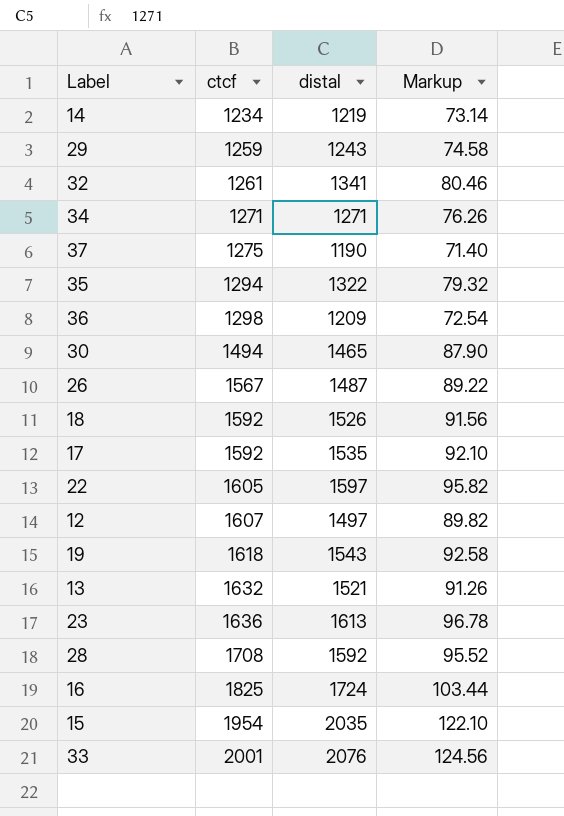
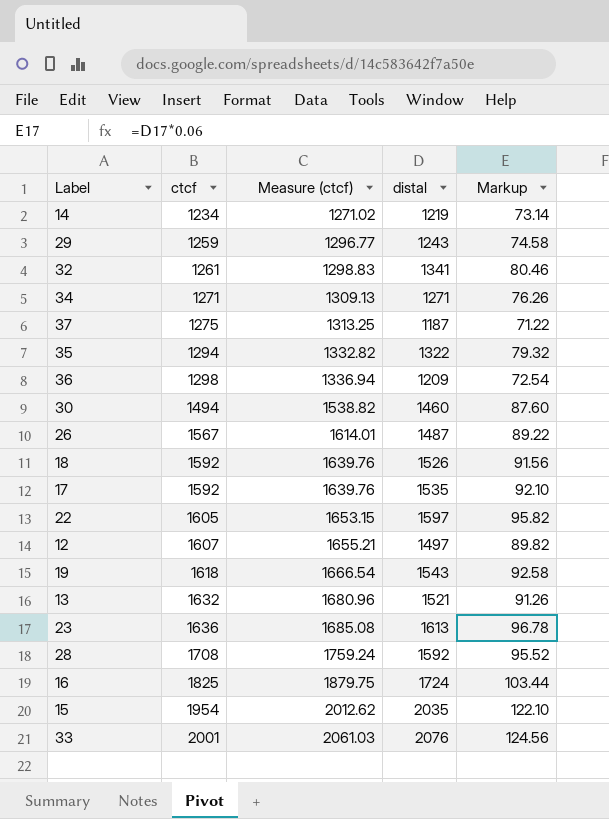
column Measure (ctcf) | formula: none -> [ctcf] * 1.03
37 | distal: 1190 -> 1187
37 | Markup: 71.40 -> 71.22
30 | distal: 1465 -> 1460
30 | Markup: 87.90 -> 87.60

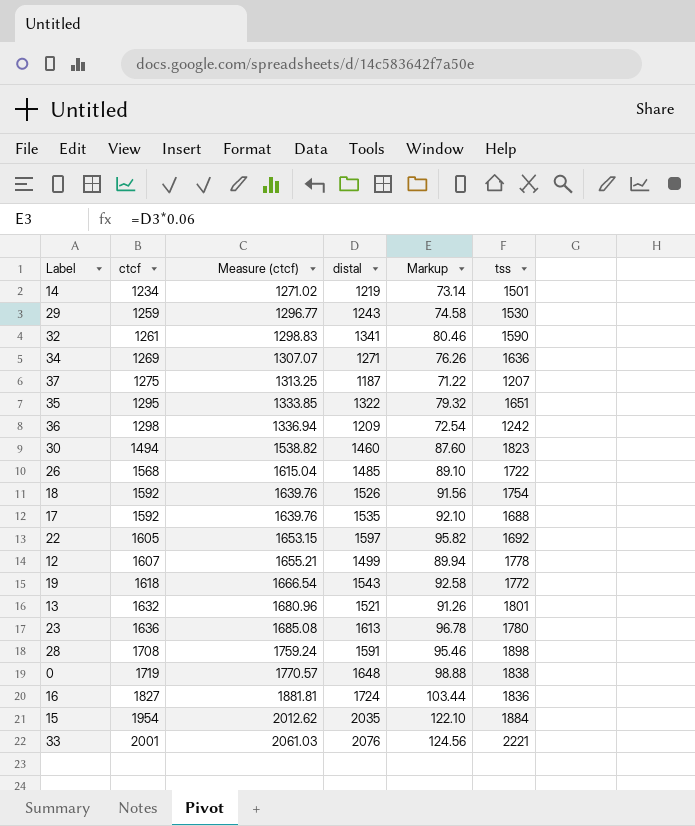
column tss | position: none -> 6
34 | ctcf: 1271 -> 1269
34 | Measure (ctcf): 1309.13 -> 1307.07
35 | ctcf: 1294 -> 1295
35 | Measure (ctcf): 1332.82 -> 1333.85
26 | ctcf: 1567 -> 1568
26 | Measure (ctcf): 1614.01 -> 1615.04
26 | distal: 1487 -> 1485
26 | Markup: 89.22 -> 89.10
12 | distal: 1497 -> 1499
12 | Markup: 89.82 -> 89.94
28 | distal: 1592 -> 1591
28 | Markup: 95.52 -> 95.46
row 0: none -> 1719 | 1770.57 | 1648 | 98.88 | 1838
16 | ctcf: 1825 -> 1827
16 | Measure (ctcf): 1879.75 -> 1881.81

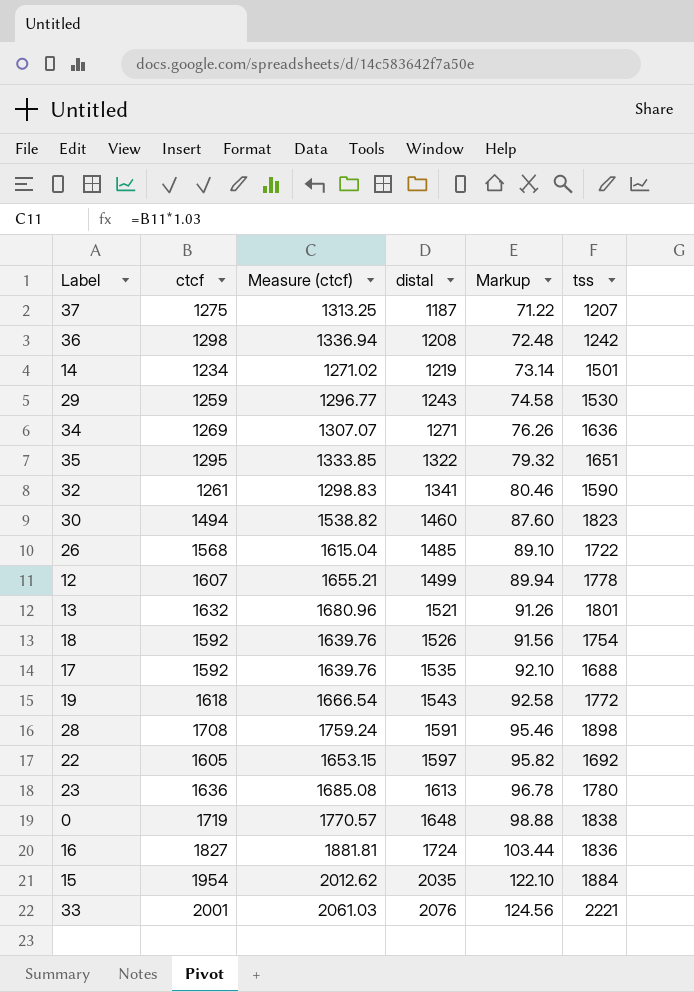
row order: ctcf ascending -> distal ascending
36 | distal: 1209 -> 1208
36 | Markup: 72.54 -> 72.48

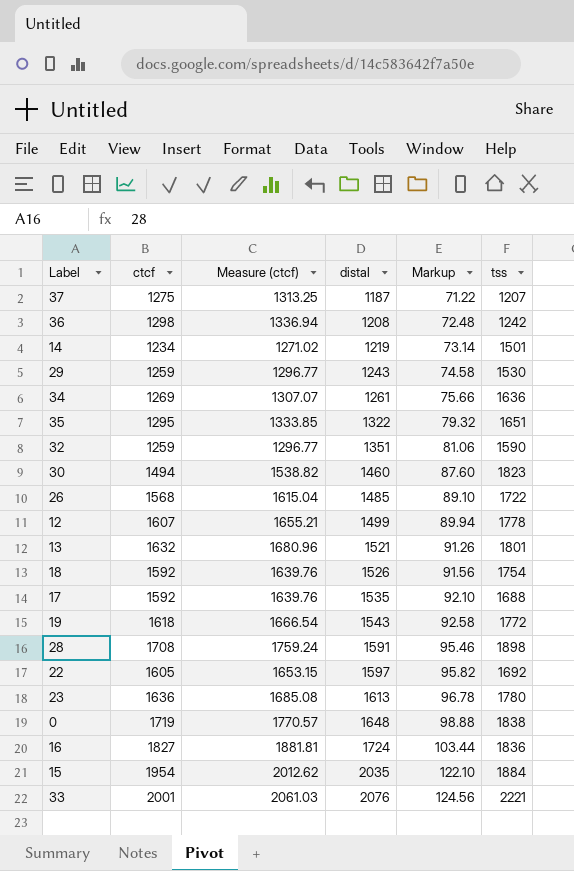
34 | distal: 1271 -> 1261
34 | Markup: 76.26 -> 75.66
32 | ctcf: 1261 -> 1259
32 | Measure (ctcf): 1298.83 -> 1296.77
32 | distal: 1341 -> 1351
32 | Markup: 80.46 -> 81.06

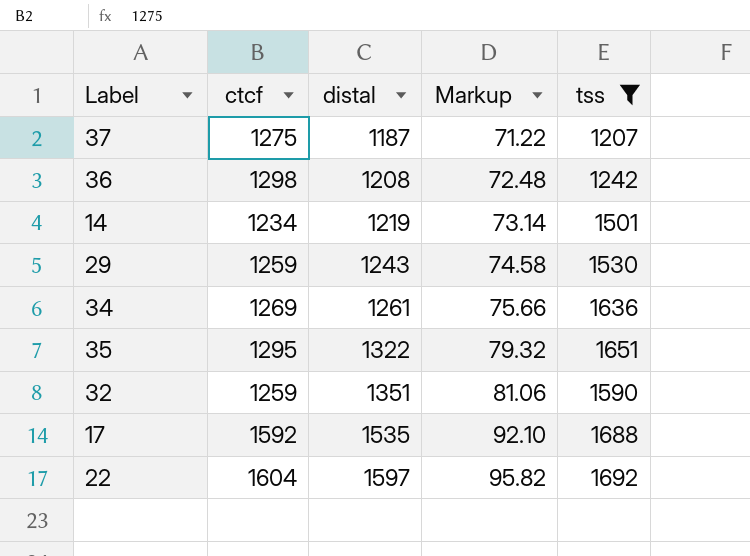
filter: none -> tss <= 1692
column Measure (ctcf) | formula: [ctcf] * 1.03 -> none
22 | ctcf: 1605 -> 1604

